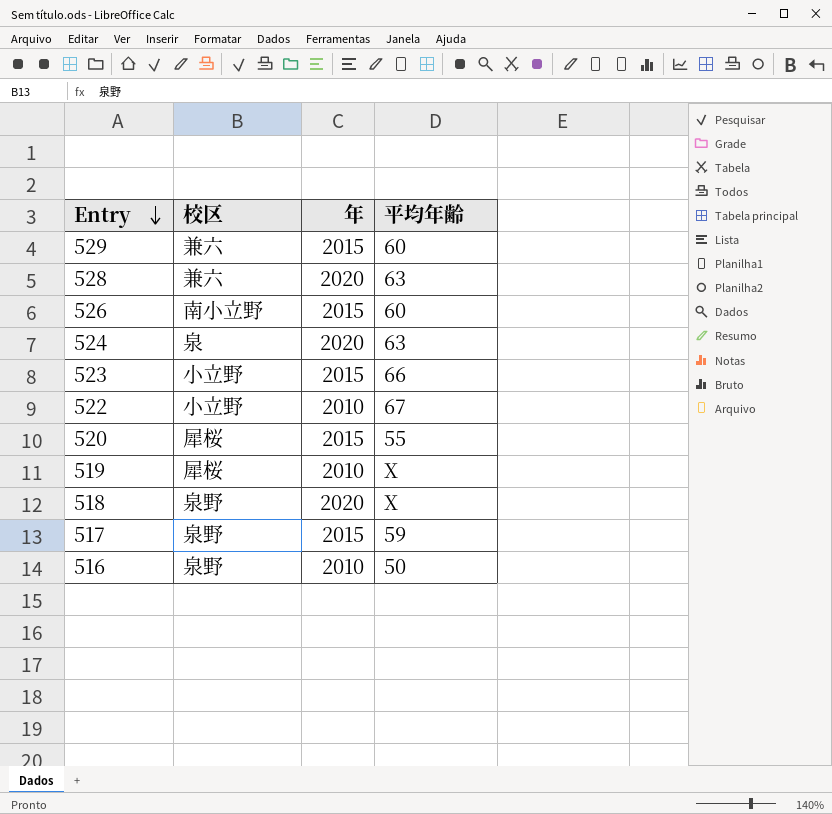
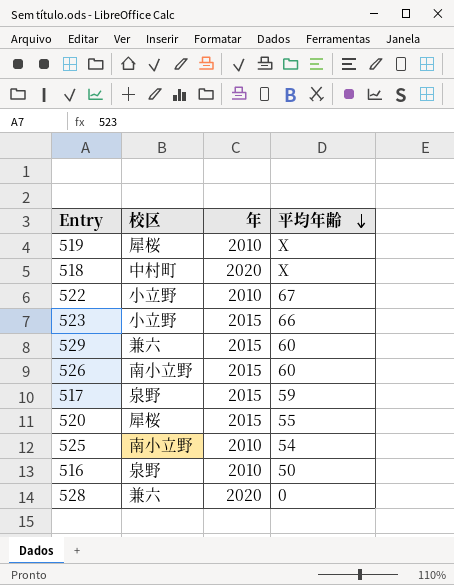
row order: Entry descending -> 平均年齢 descending
row 524: 泉 | 2020 | 63 -> none
518 | 校区: 泉野 -> 中村町
row 525: none -> 南小立野 | 2010 | 54
528 | 平均年齢: 63 -> 0

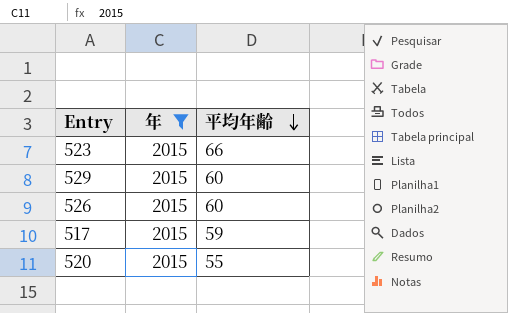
filter: none -> 年 = 2015
column 校区 | position: 2 -> none

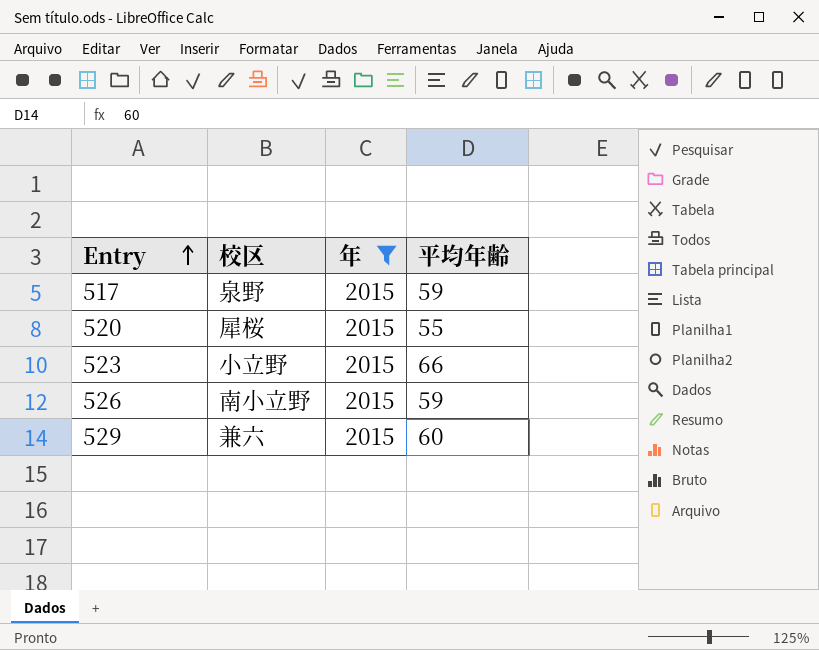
row order: 平均年齢 descending -> Entry ascending
column 校区 | position: none -> 2
526 | 平均年齢: 60 -> 59

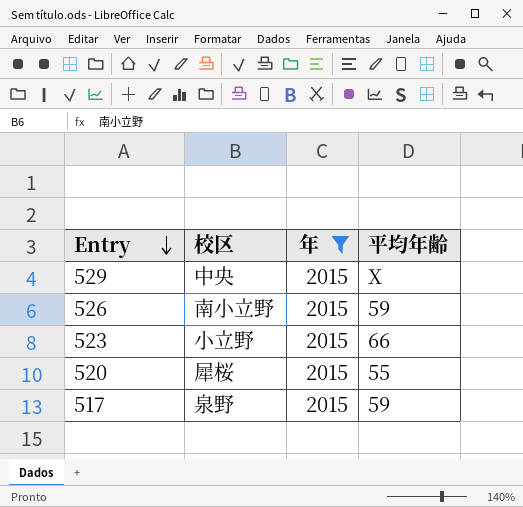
row order: Entry ascending -> Entry descending
529 | 校区: 兼六 -> 中央
529 | 平均年齢: 60 -> X

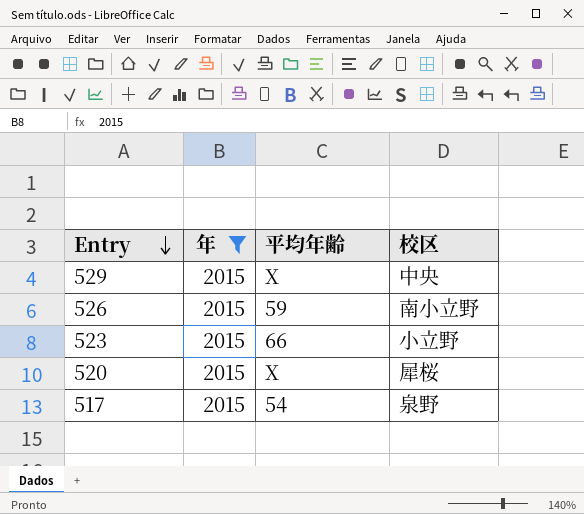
column 校区 | position: 2 -> 4
520 | 平均年齢: 55 -> X
517 | 平均年齢: 59 -> 54

